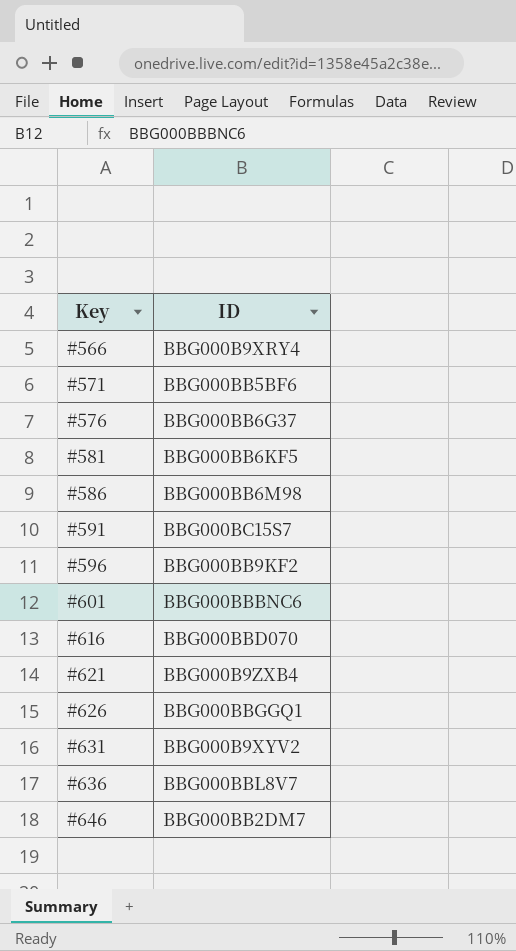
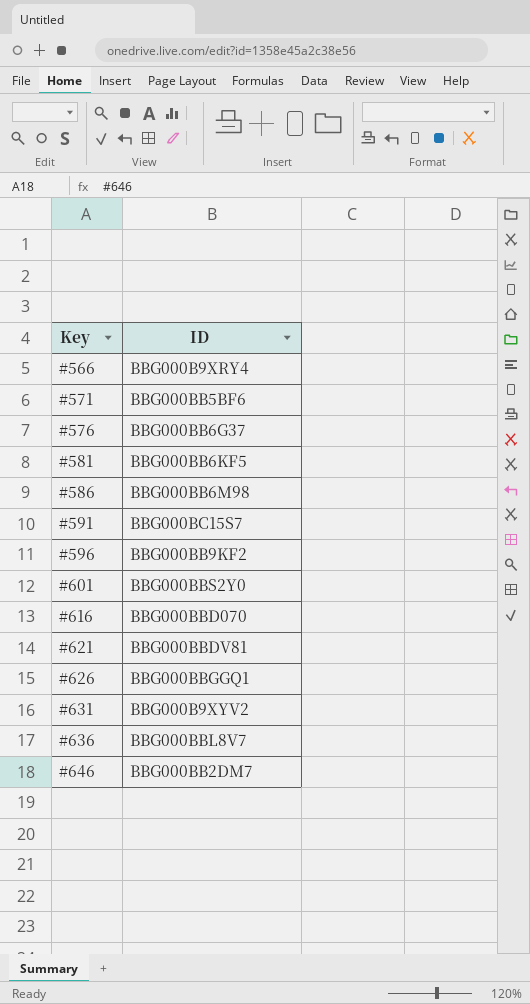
#601 | ID: BBG000BBBNC6 -> BBG000BBS2Y0
#621 | ID: BBG000B9ZXB4 -> BBG000BBDV81

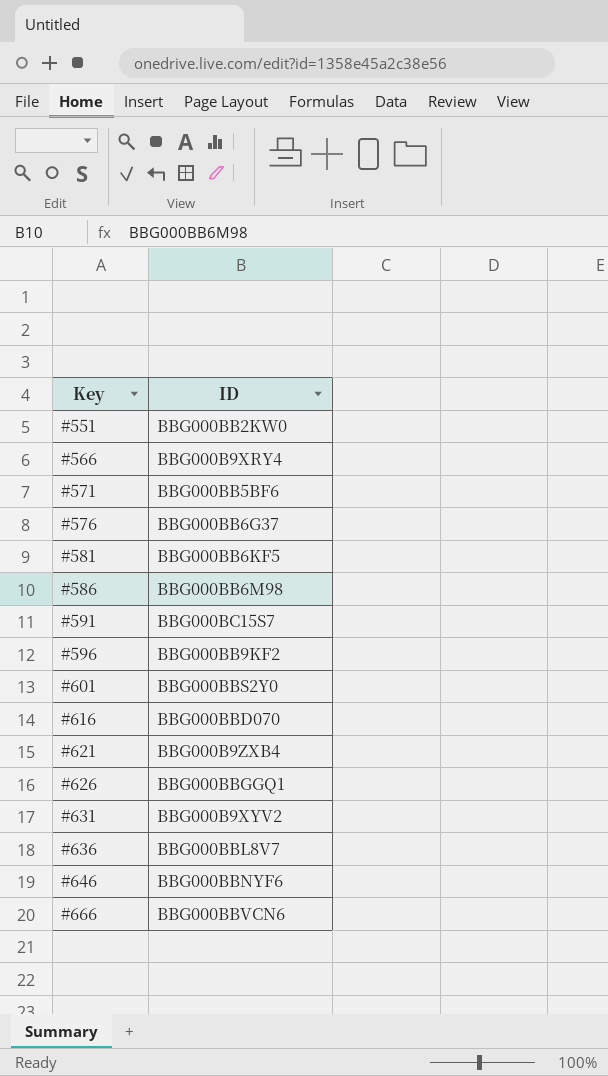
row #551: none -> BBG000BB2KW0
#621 | ID: BBG000BBDV81 -> BBG000B9ZXB4
#646 | ID: BBG000BB2DM7 -> BBG000BBNYF6
row #666: none -> BBG000BBVCN6

